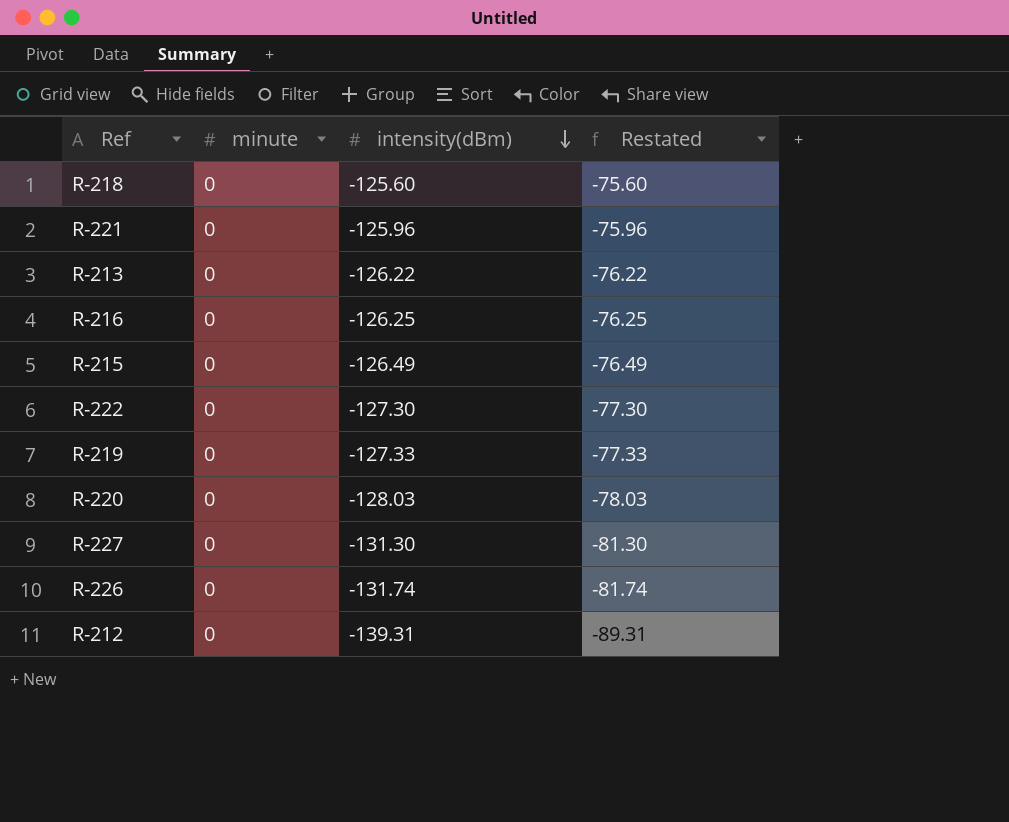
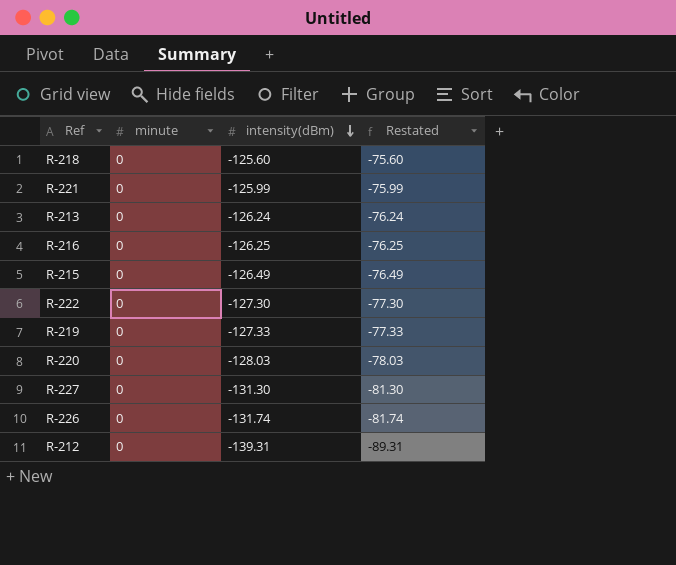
R-221 | intensity(dBm): -125.96 -> -125.99
R-221 | Restated: -75.96 -> -75.99
R-213 | intensity(dBm): -126.22 -> -126.24
R-213 | Restated: -76.22 -> -76.24

